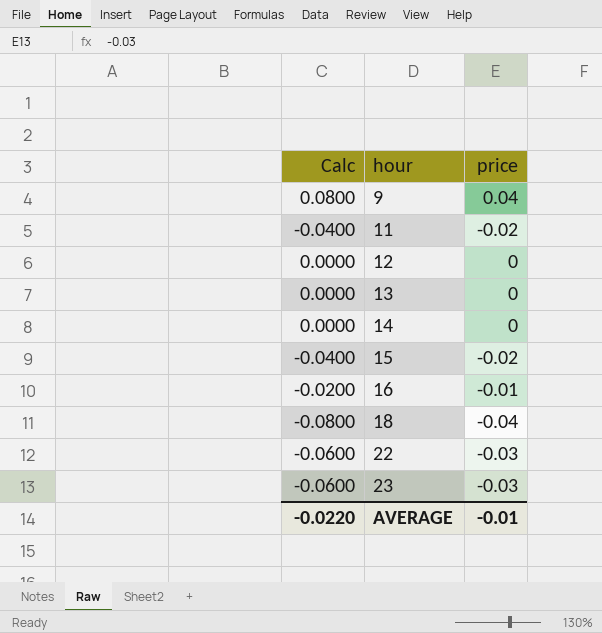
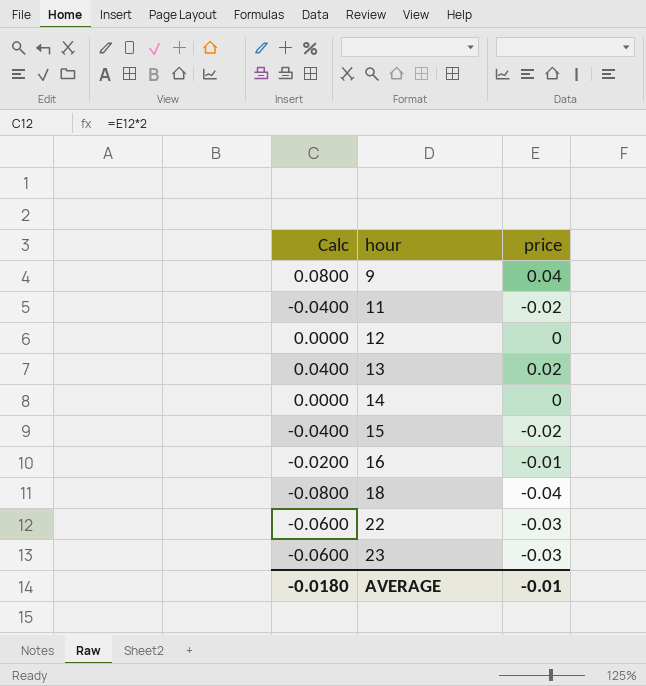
13 | Calc: 0.0000 -> 0.0400
13 | price: 0 -> 0.02
AVERAGE | Calc: -0.0220 -> -0.0180

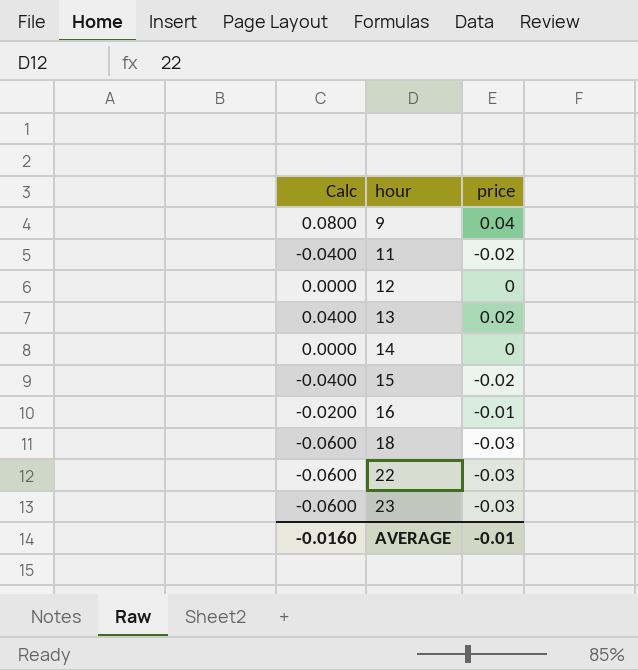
18 | Calc: -0.0800 -> -0.0600
18 | price: -0.04 -> -0.03
AVERAGE | Calc: -0.0180 -> -0.0160

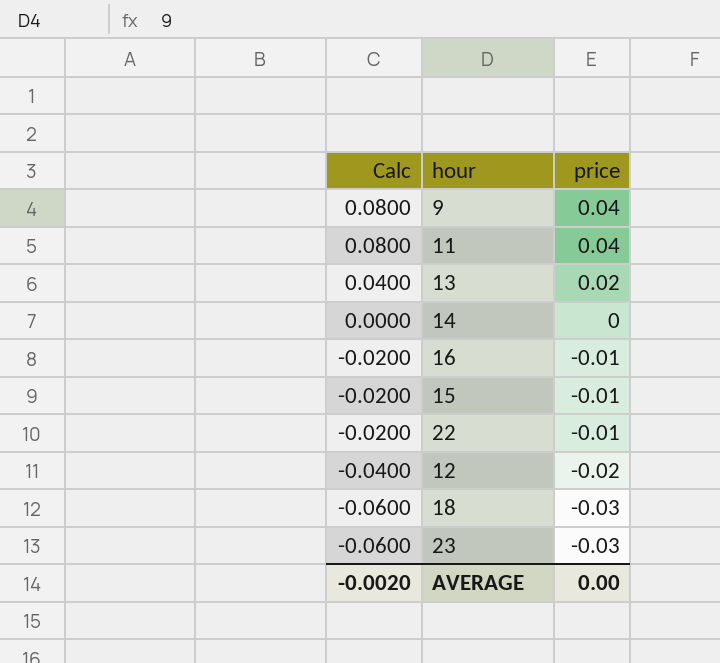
row order: hour ascending -> Calc descending
11 | Calc: -0.0400 -> 0.0800
11 | price: -0.02 -> 0.04
15 | Calc: -0.0400 -> -0.0200
15 | price: -0.02 -> -0.01
22 | Calc: -0.0600 -> -0.0200
22 | price: -0.03 -> -0.01
12 | Calc: 0.0000 -> -0.0400
12 | price: 0 -> -0.02
AVERAGE | Calc: -0.0160 -> -0.0020
AVERAGE | price: -0.01 -> 0.00

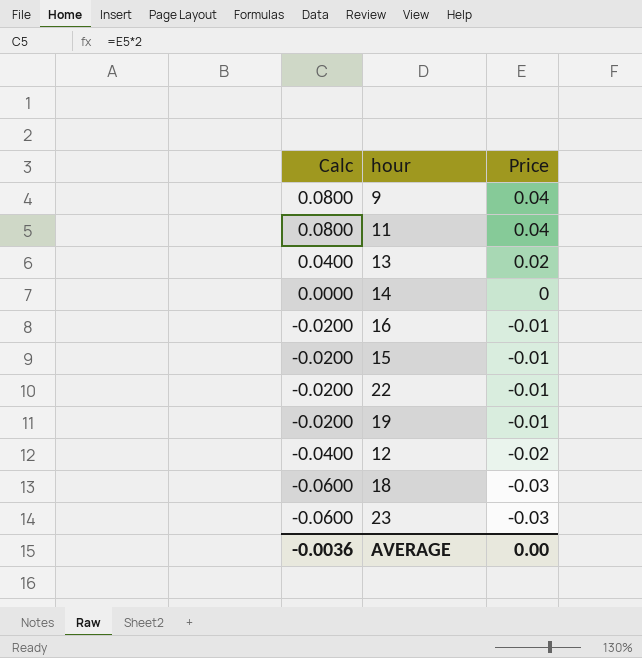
column name: price -> Price
row 19: none -> -0.0200 | -0.01
AVERAGE | Calc: -0.0020 -> -0.0036

